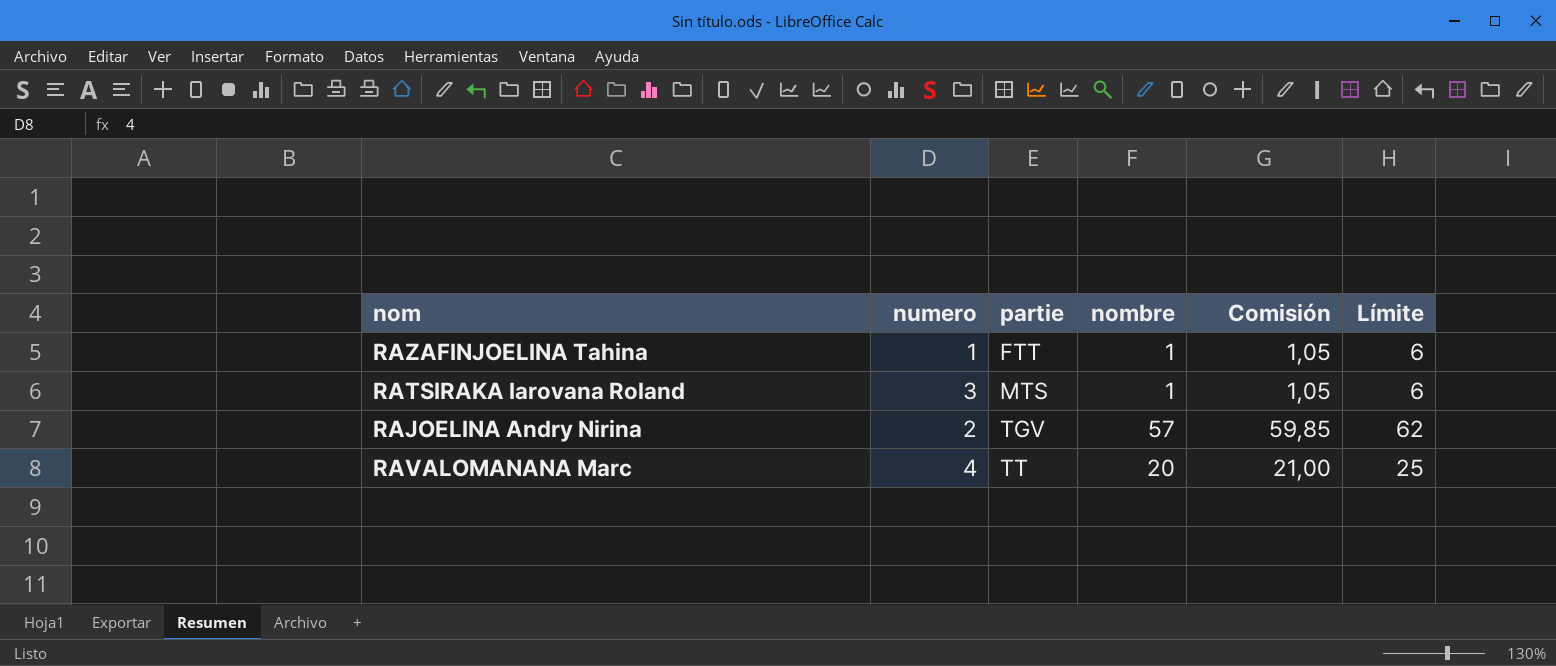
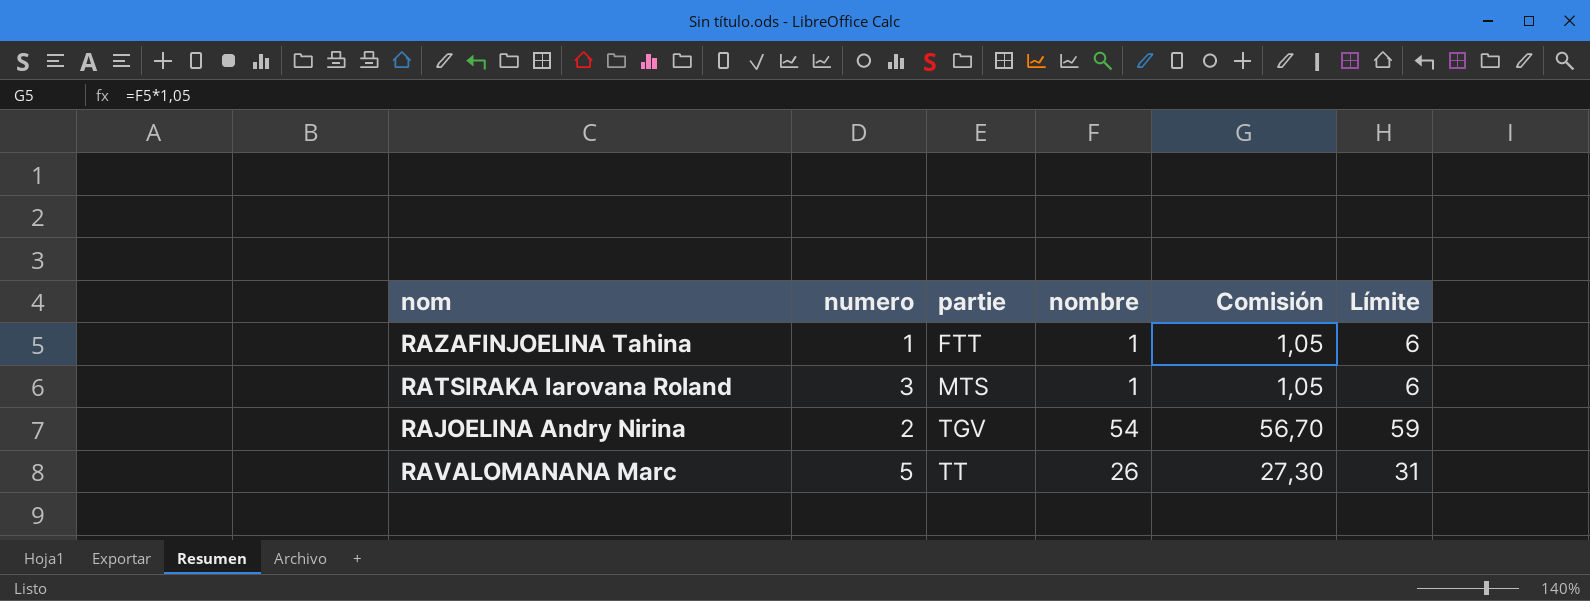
RAJOELINA Andry Nirina | nombre: 57 -> 54
RAJOELINA Andry Nirina | Comisión: 59,85 -> 56,70
RAJOELINA Andry Nirina | Límite: 62 -> 59
RAVALOMANANA Marc | numero: 4 -> 5
RAVALOMANANA Marc | nombre: 20 -> 26
RAVALOMANANA Marc | Comisión: 21,00 -> 27,30
RAVALOMANANA Marc | Límite: 25 -> 31

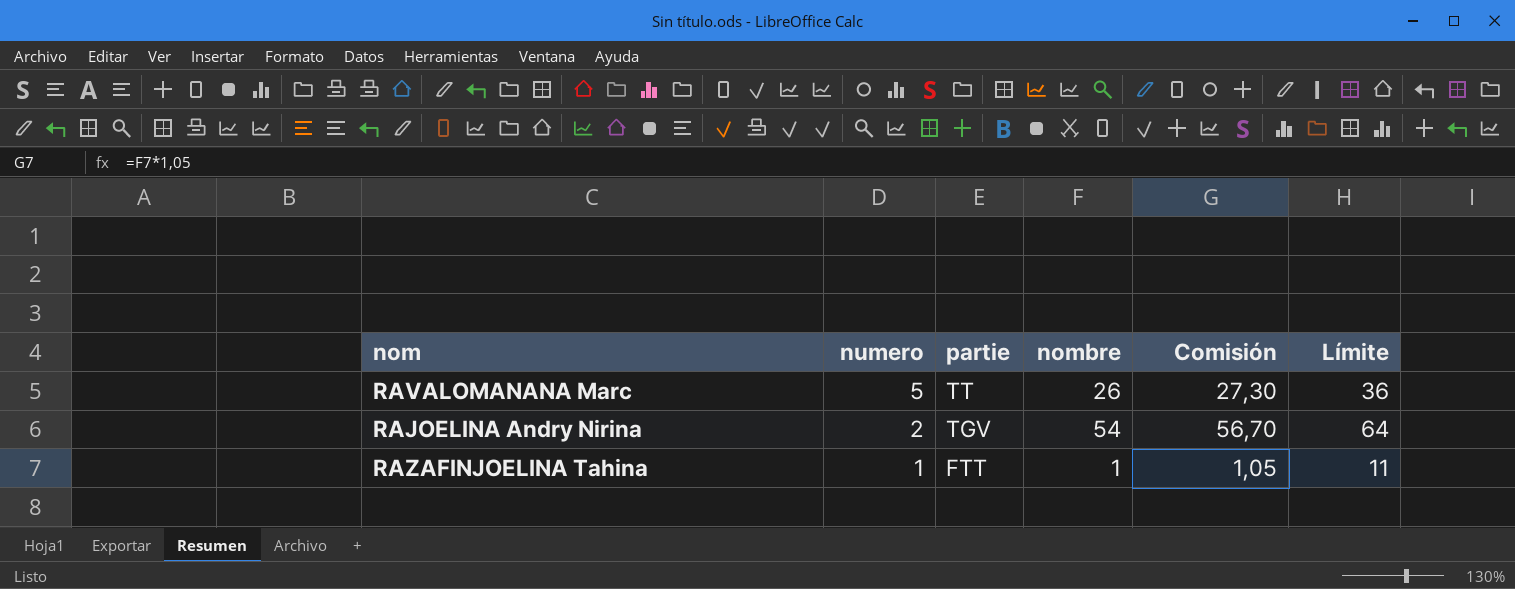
row order: partie ascending -> numero descending
column Límite | formula: [nombre] + 5 -> [nombre] + 10
row RATSIRAKA Iarovana Roland: 3 | MTS | 1 | 1,05 | 6 -> none

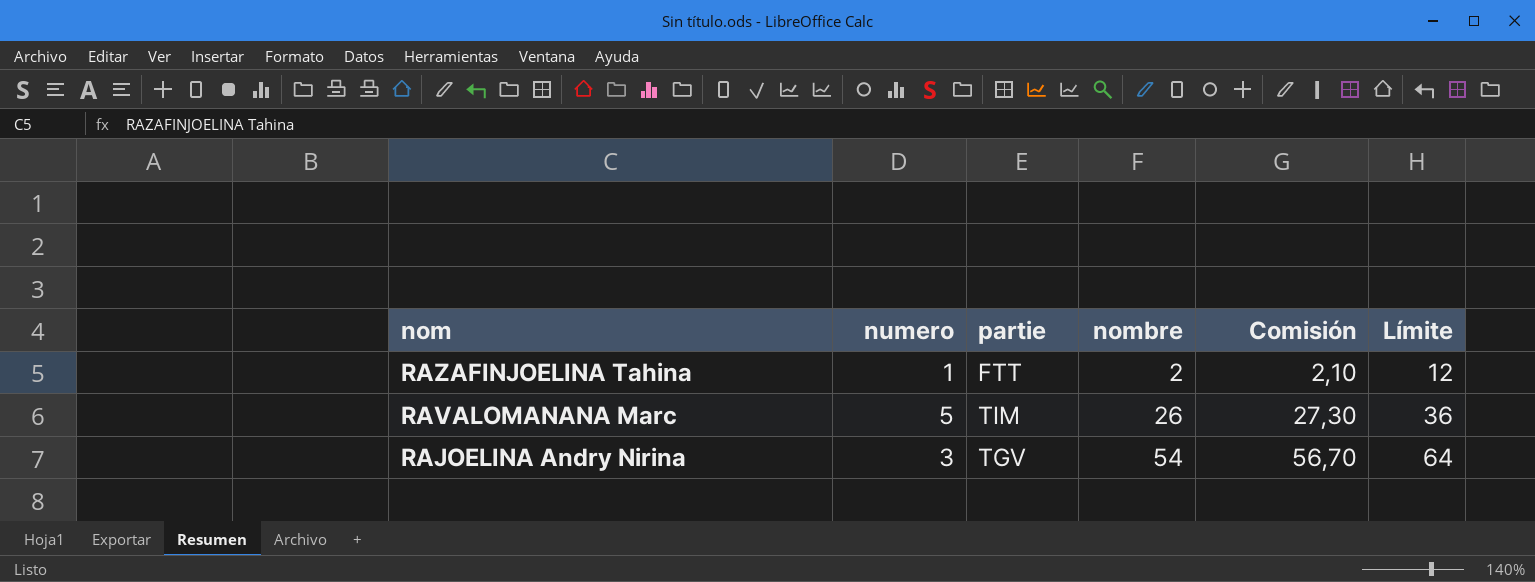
row order: numero descending -> nom descending
RAZAFINJOELINA Tahina | nombre: 1 -> 2
RAZAFINJOELINA Tahina | Comisión: 1,05 -> 2,10
RAZAFINJOELINA Tahina | Límite: 11 -> 12
RAVALOMANANA Marc | partie: TT -> TIM
RAJOELINA Andry Nirina | numero: 2 -> 3

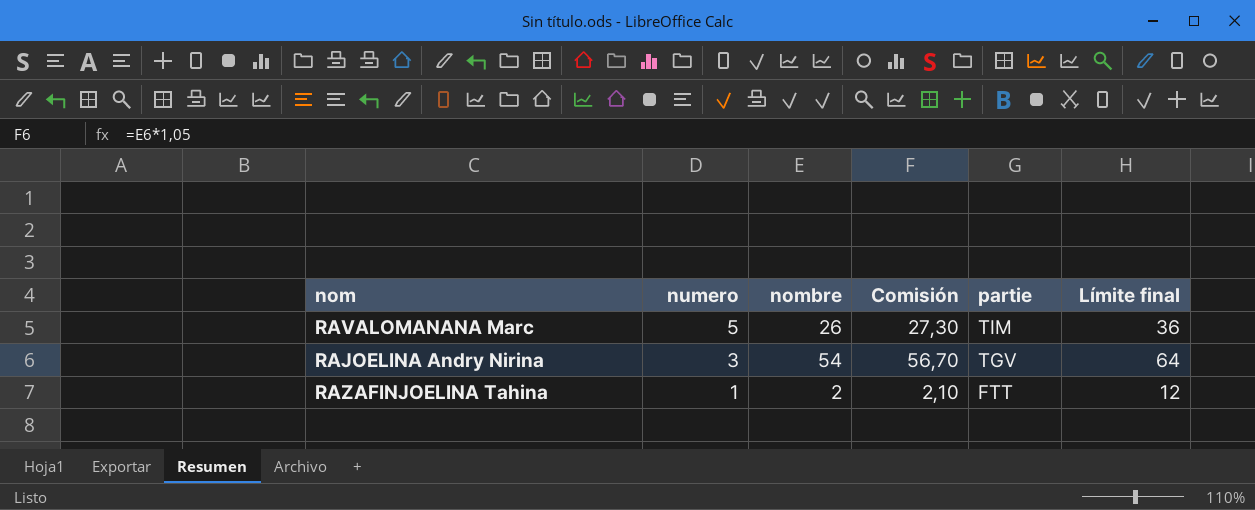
row order: nom descending -> numero descending
column partie | position: 3 -> 5
column name: Límite -> Límite final

